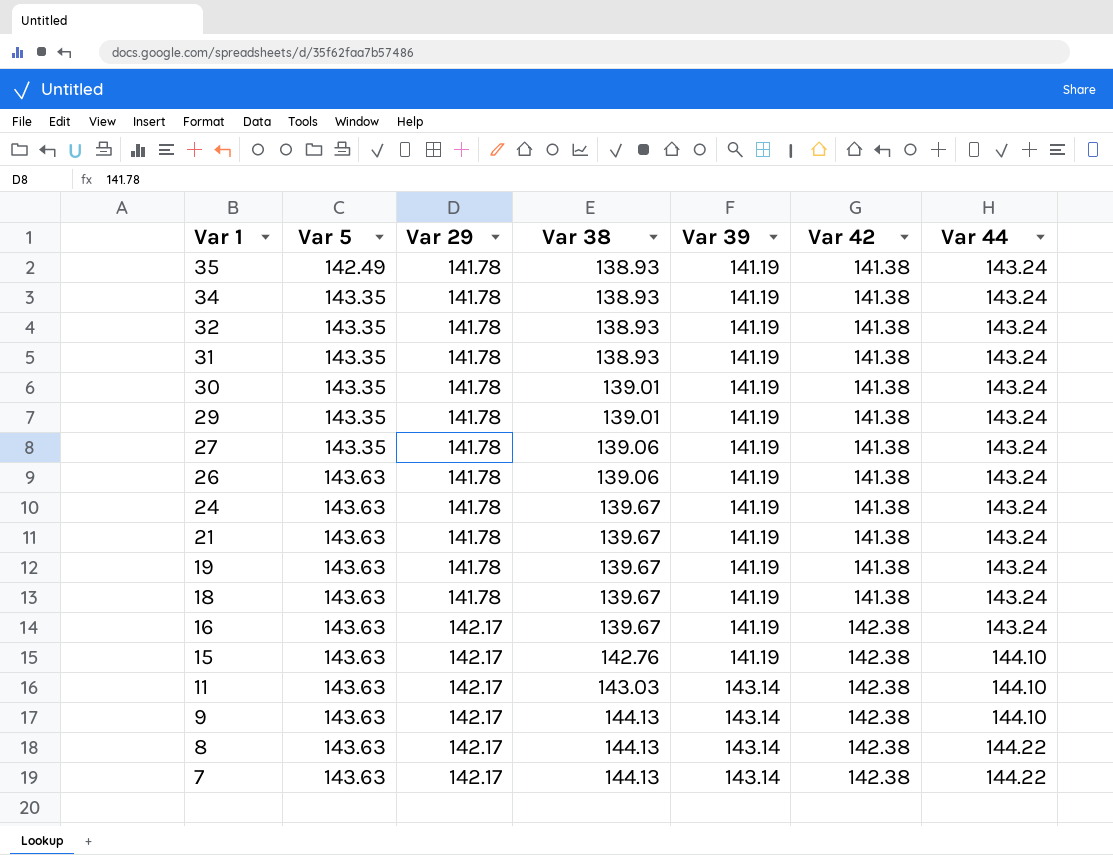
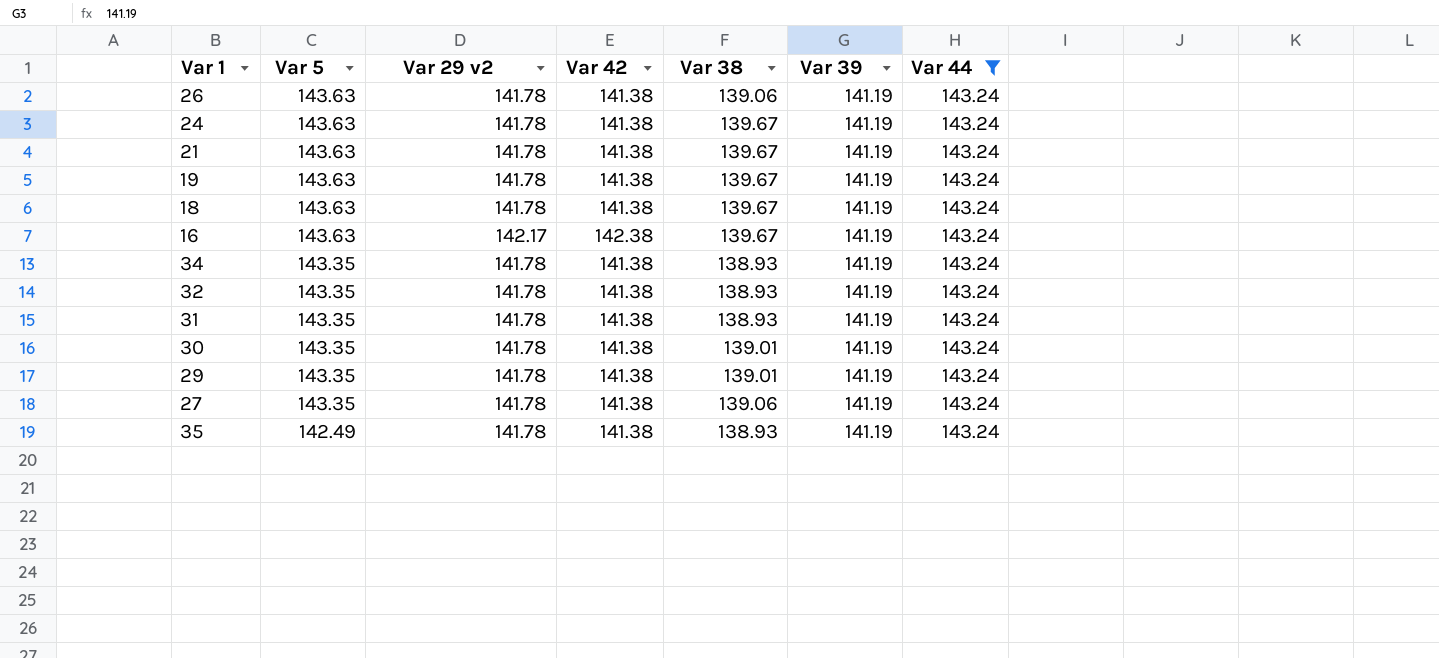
filter: none -> Var 44 = 143.24
row order: Var 1 descending -> Var 5 descending
column name: Var 29 -> Var 29 v2
column Var 42 | position: 6 -> 4

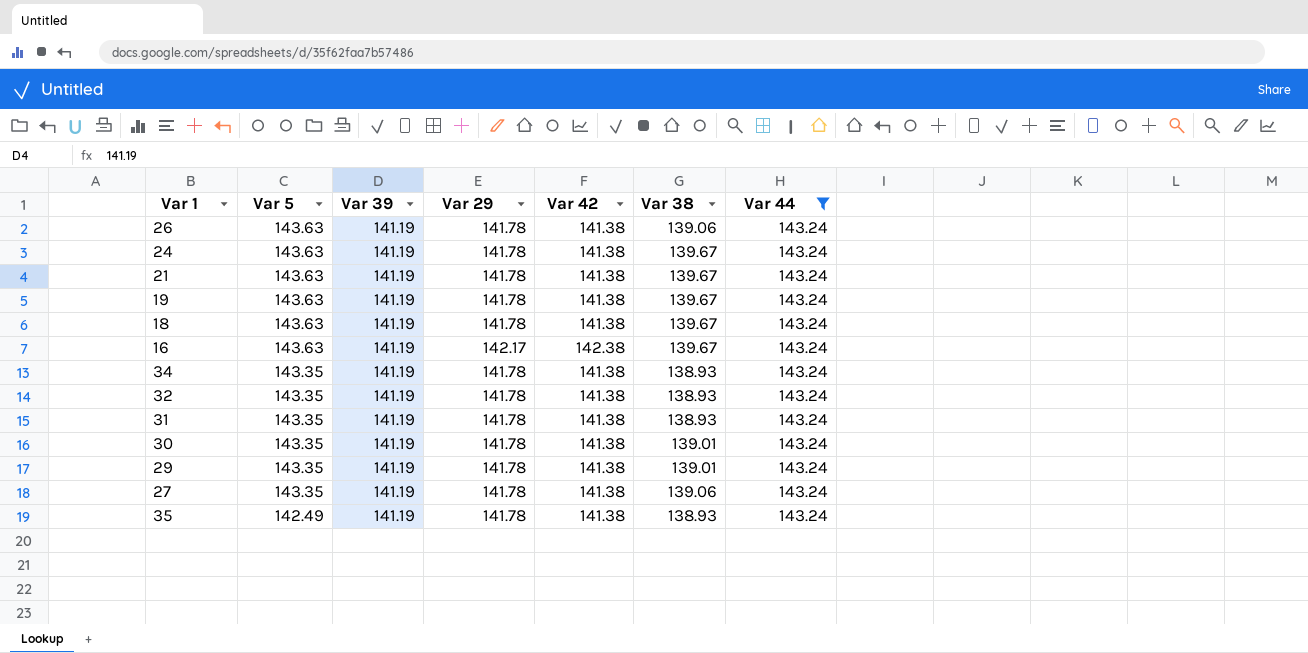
column Var 39 | position: 6 -> 3
column name: Var 29 v2 -> Var 29

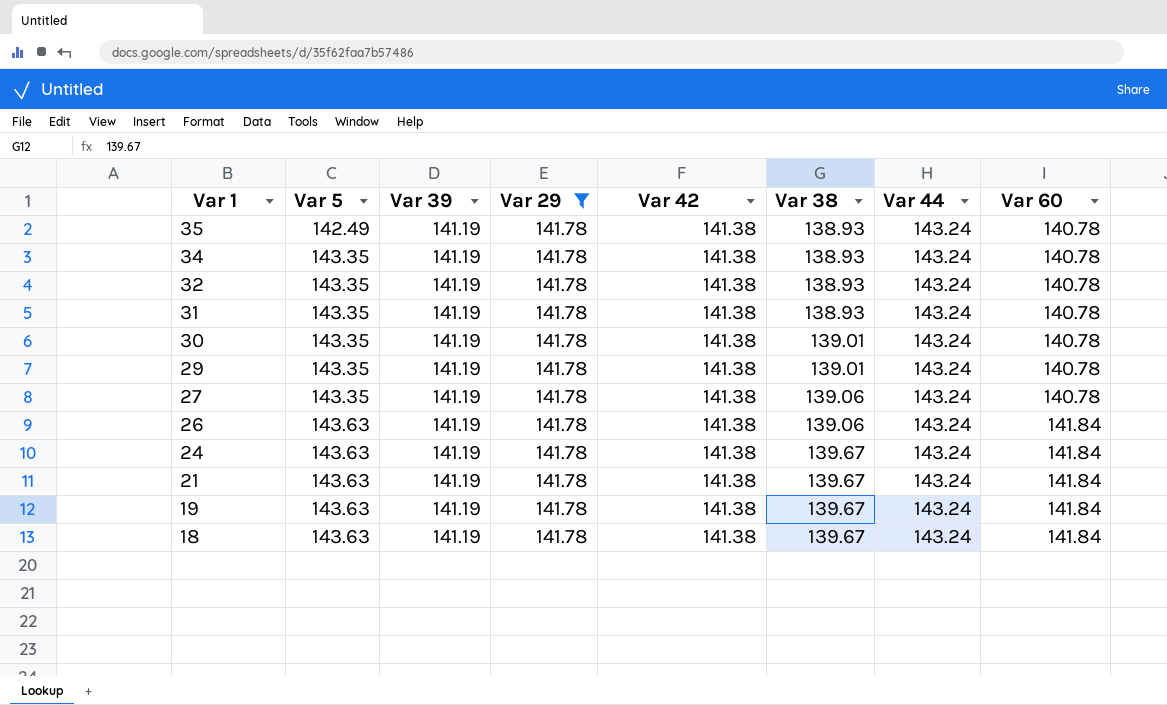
filter: Var 44 = 143.24 -> Var 29 = 141.78
row order: Var 5 descending -> Var 1 descending
column Var 60 | position: none -> 8

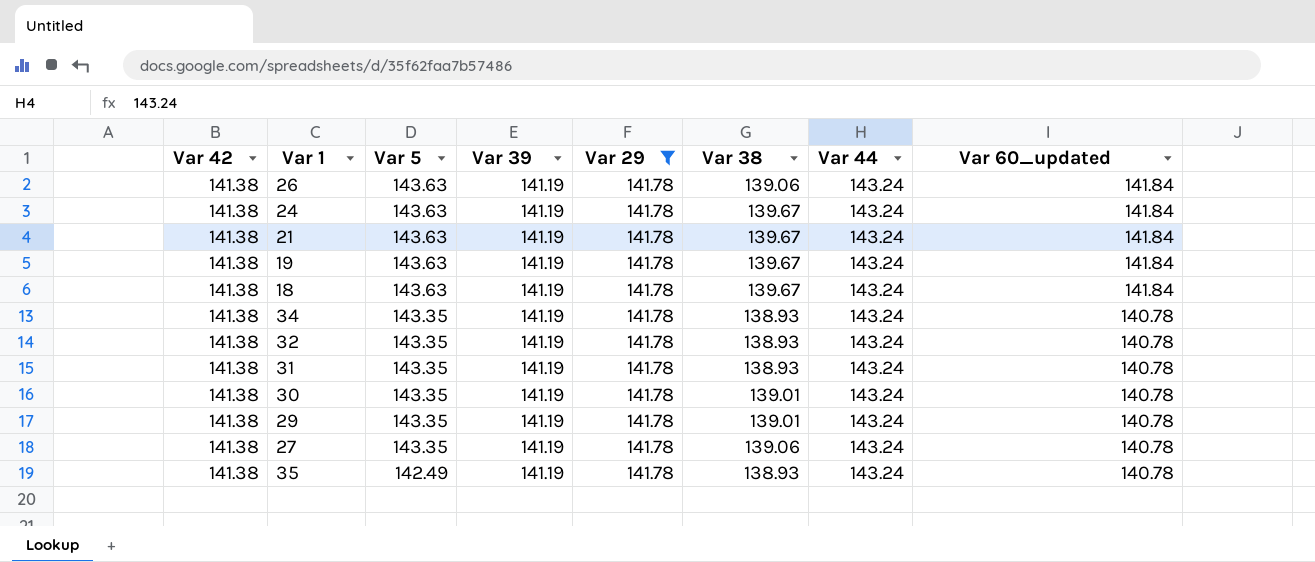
row order: Var 1 descending -> Var 5 descending
column Var 42 | position: 5 -> 1
column name: Var 60 -> Var 60_updated

